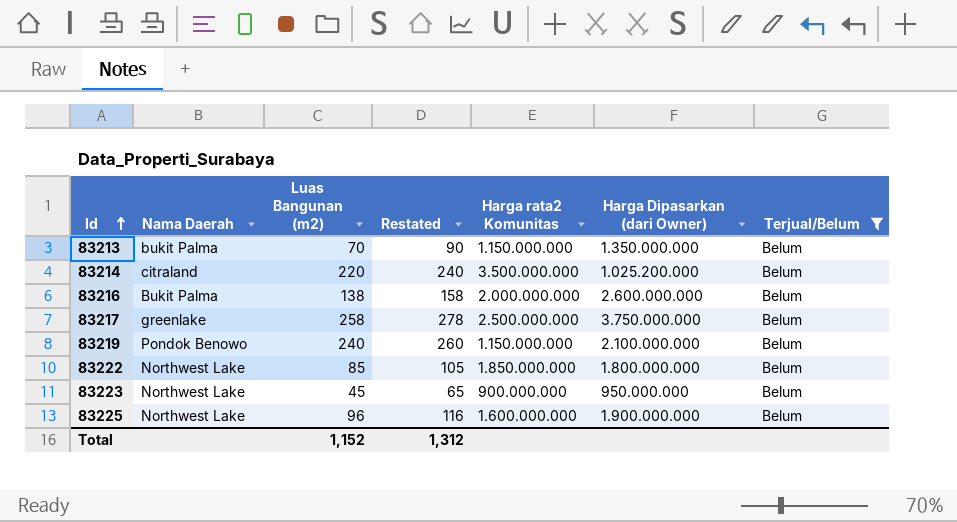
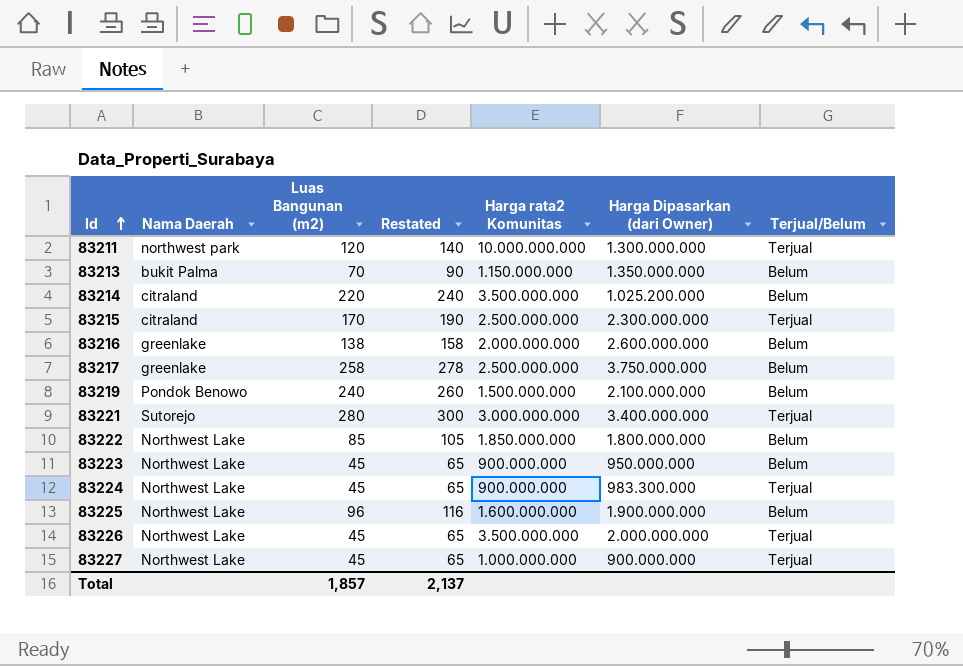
filter: Terjual/Belum = Belum -> none
83216 | Nama Daerah: Bukit Palma -> greenlake
83219 | Harga rata2 Komunitas: 1.150.000.000 -> 1.500.000.000
Total | Luas Bangunan (m2): 1,152 -> 1,857
Total | Restated: 1,312 -> 2,137

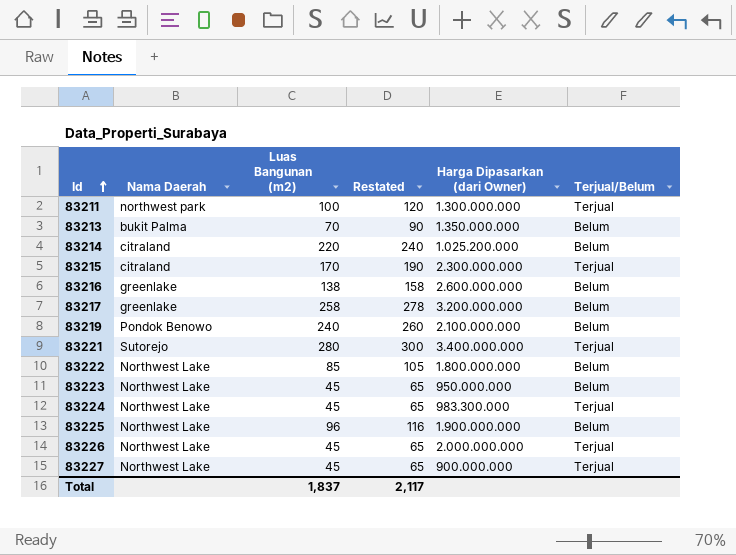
column Harga rata2 Komunitas | position: 5 -> none
83211 | Luas Bangunan (m2): 120 -> 100
83211 | Restated: 140 -> 120
83217 | Harga Dipasarkan (dari Owner): 3.750.000.000 -> 3.200.000.000
Total | Luas Bangunan (m2): 1,857 -> 1,837
Total | Restated: 2,137 -> 2,117

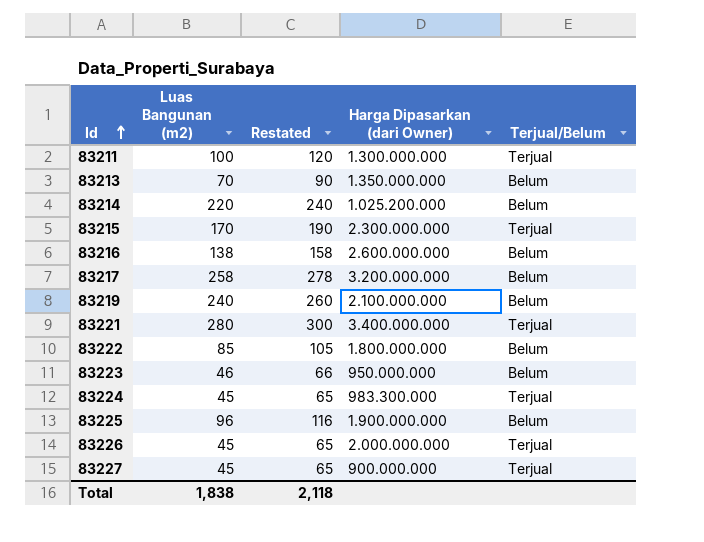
column Nama Daerah | position: 2 -> none
83223 | Luas Bangunan (m2): 45 -> 46
83223 | Restated: 65 -> 66
Total | Luas Bangunan (m2): 1,837 -> 1,838
Total | Restated: 2,117 -> 2,118

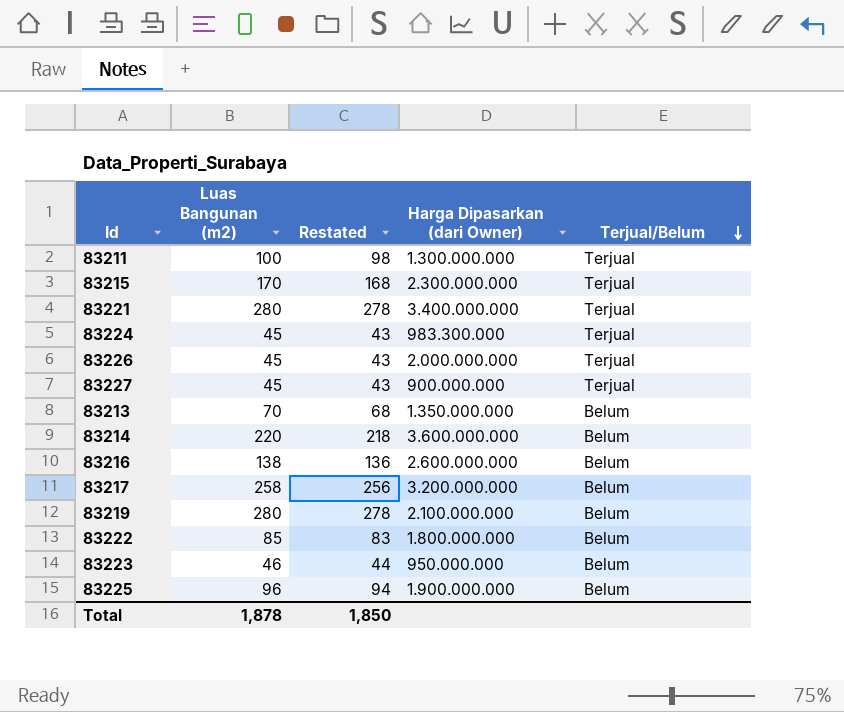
row order: Id ascending -> Terjual/Belum descending
column Restated | formula: [Luas Bangunan (m2)] + 20 -> [Luas Bangunan (m2)] - 2
83214 | Harga Dipasarkan (dari Owner): 1.025.200.000 -> 3.600.000.000
83219 | Luas Bangunan (m2): 240 -> 280
Total | Luas Bangunan (m2): 1,838 -> 1,878
Total | Restated: 2,118 -> 1,850

